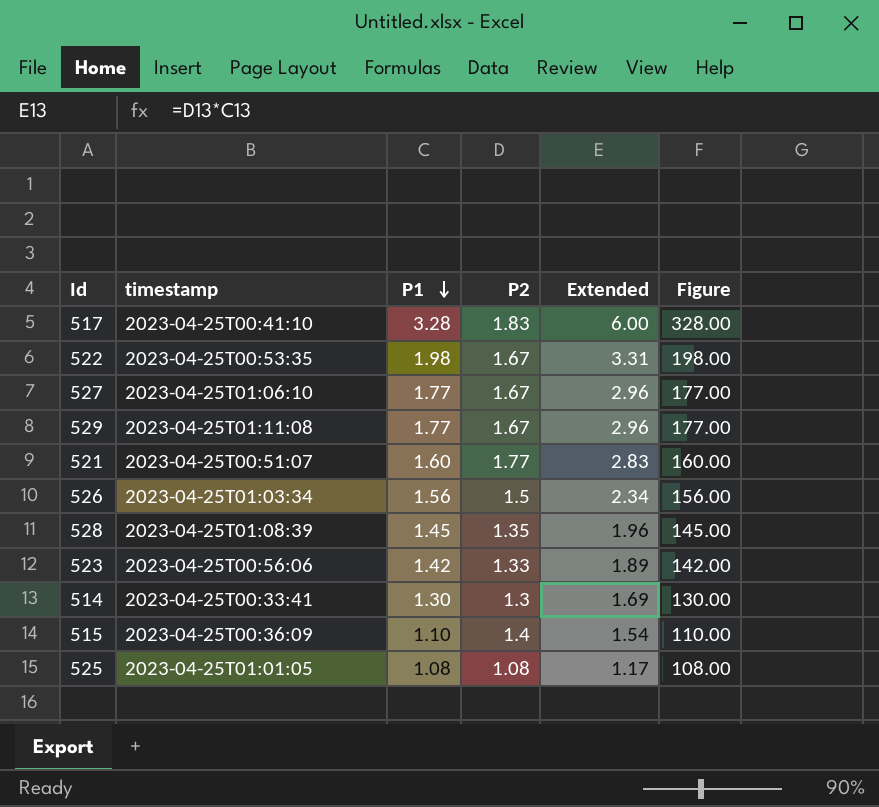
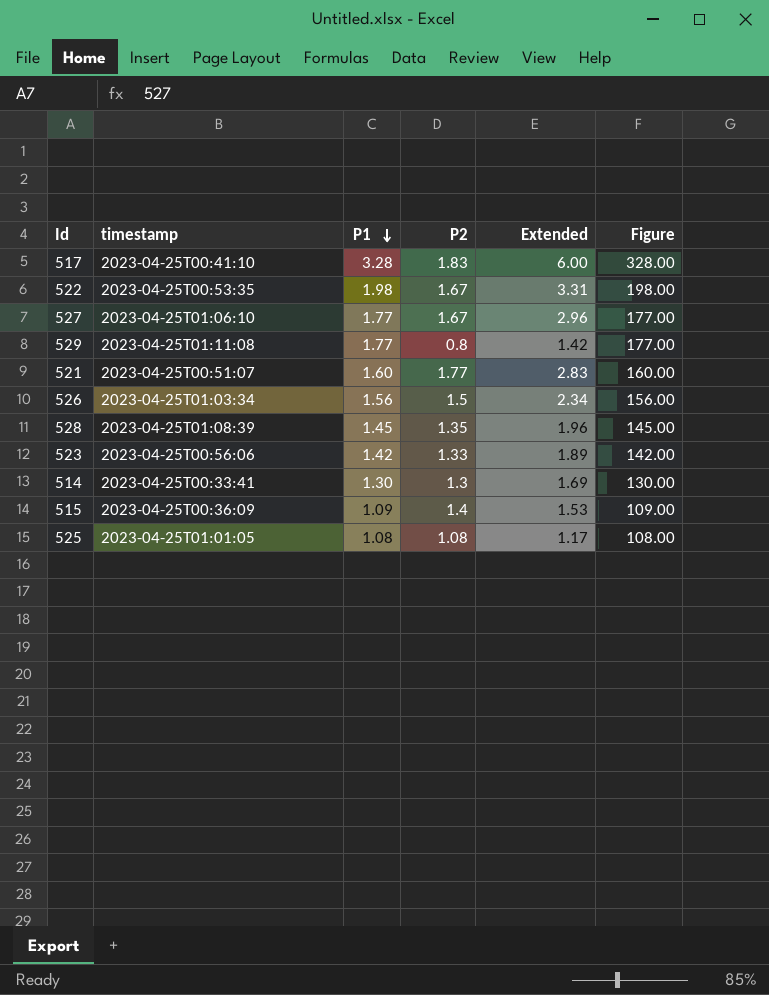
529 | P2: 1.67 -> 0.8
529 | Extended: 2.96 -> 1.42
515 | P1: 1.10 -> 1.09
515 | Extended: 1.54 -> 1.53
515 | Figure: 110.00 -> 109.00

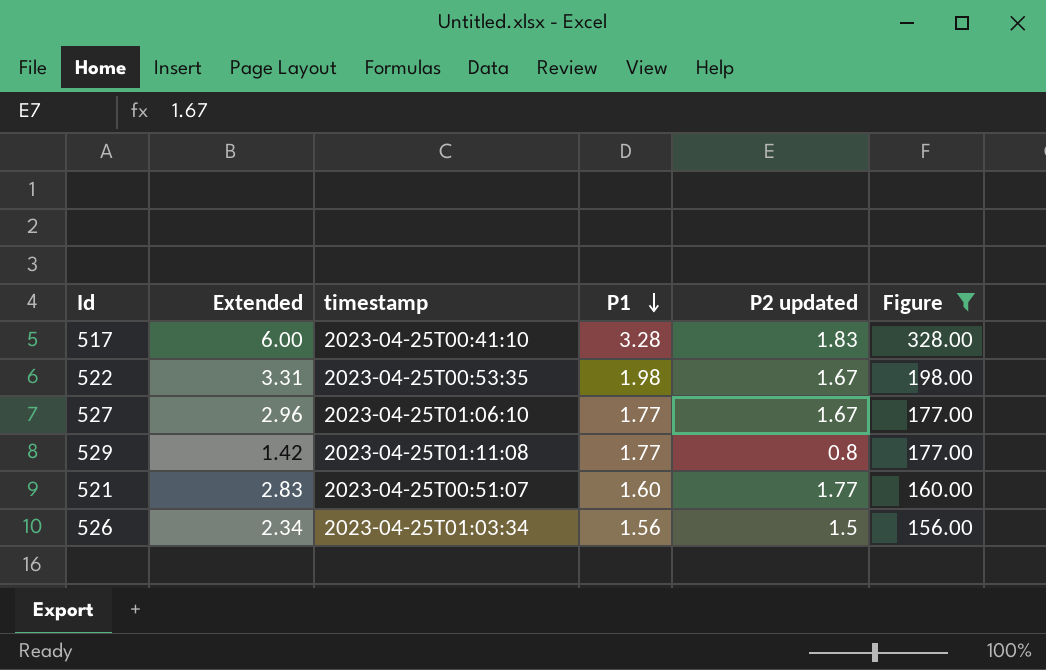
filter: none -> Figure >= 156.00
column Extended | position: 5 -> 2
column name: P2 -> P2 updated

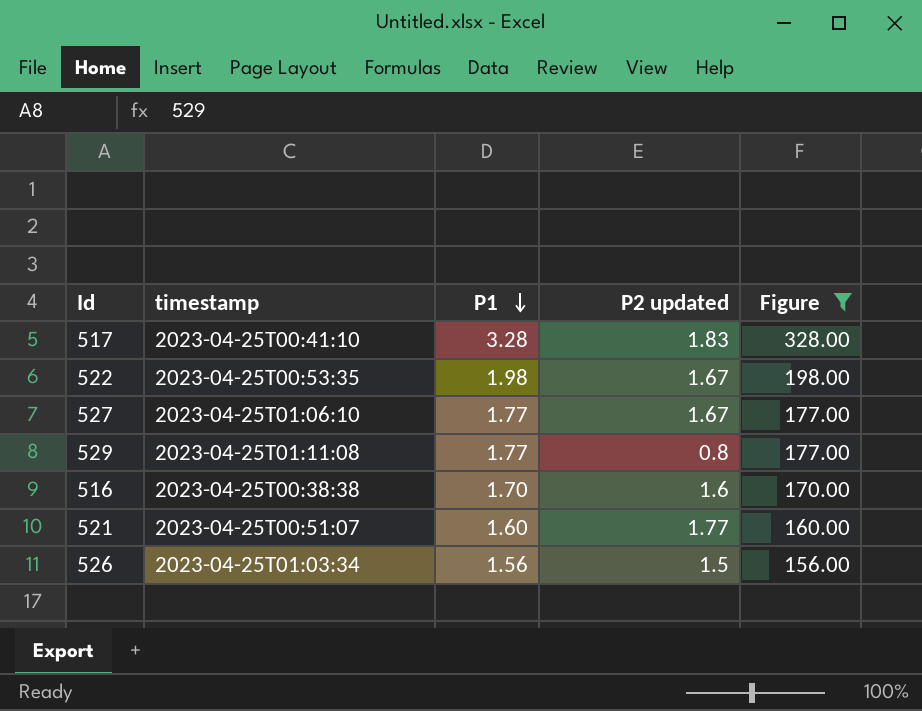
column Extended | formula: [P1] * [P2 updated] -> none
row 516: none -> 2023-04-25T00:38:38 | 1.70 | 1.6 | 170.00

